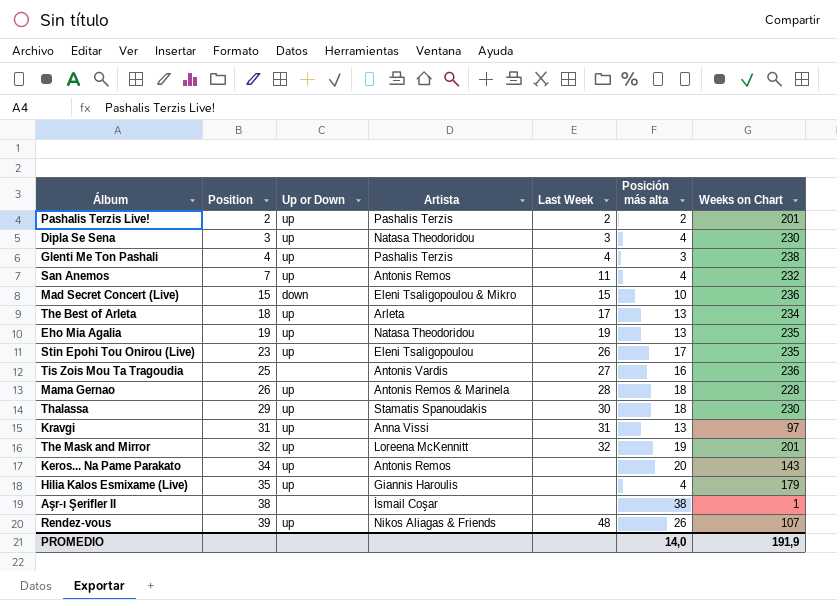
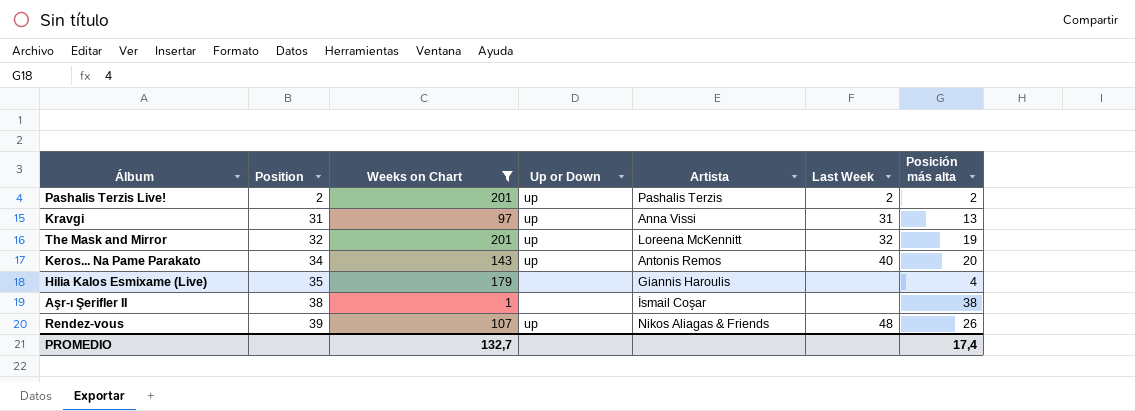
filter: none -> Weeks on Chart <= 201
column Weeks on Chart | position: 7 -> 3
Keros... Na Pame Parakato | Last Week: none -> 40
Hilia Kalos Esmixame (Live) | Up or Down: up -> none
PROMEDIO | Weeks on Chart: 191,9 -> 132,7
PROMEDIO | Posición más alta: 14,0 -> 17,4

